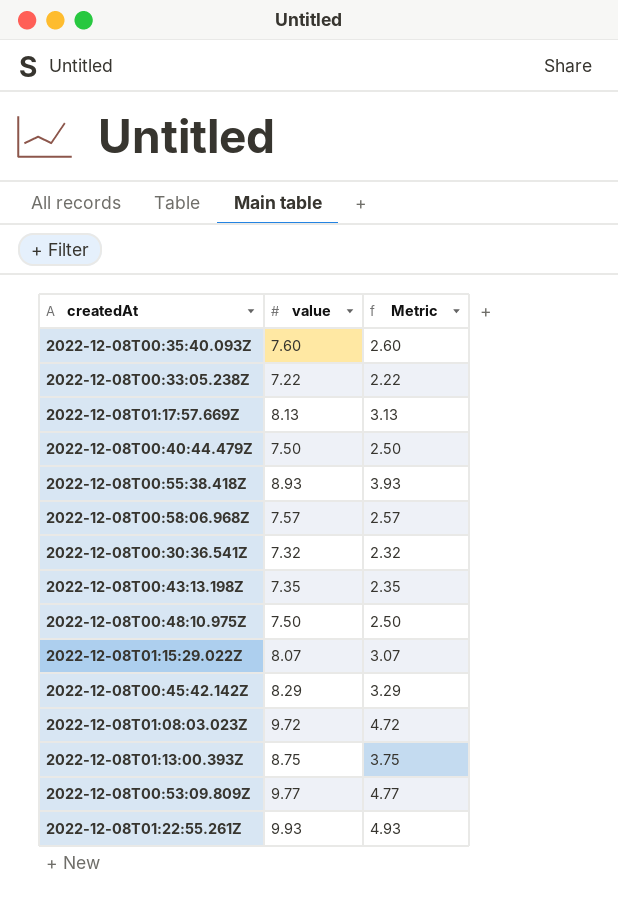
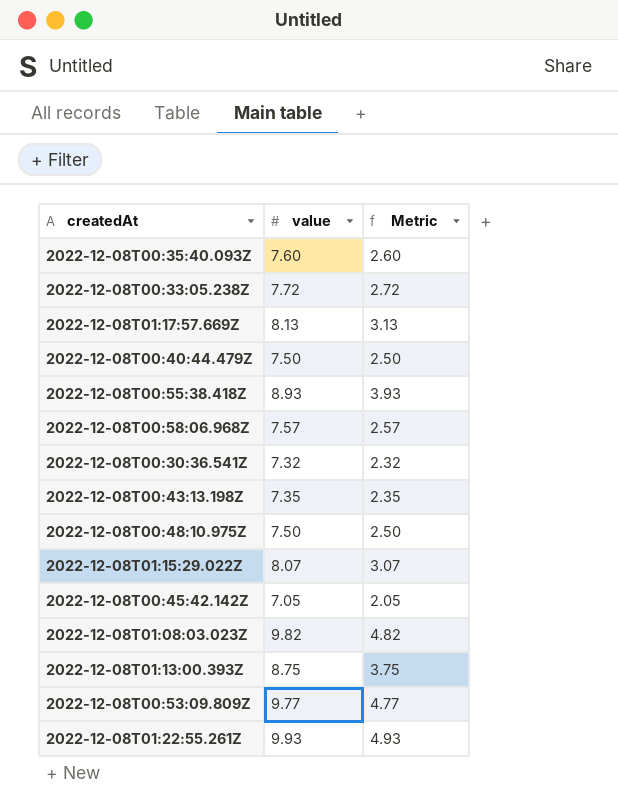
2022-12-08T00:33:05.238Z | value: 7.22 -> 7.72
2022-12-08T00:33:05.238Z | Metric: 2.22 -> 2.72
2022-12-08T00:45:42.142Z | value: 8.29 -> 7.05
2022-12-08T00:45:42.142Z | Metric: 3.29 -> 2.05
2022-12-08T01:08:03.023Z | value: 9.72 -> 9.82
2022-12-08T01:08:03.023Z | Metric: 4.72 -> 4.82

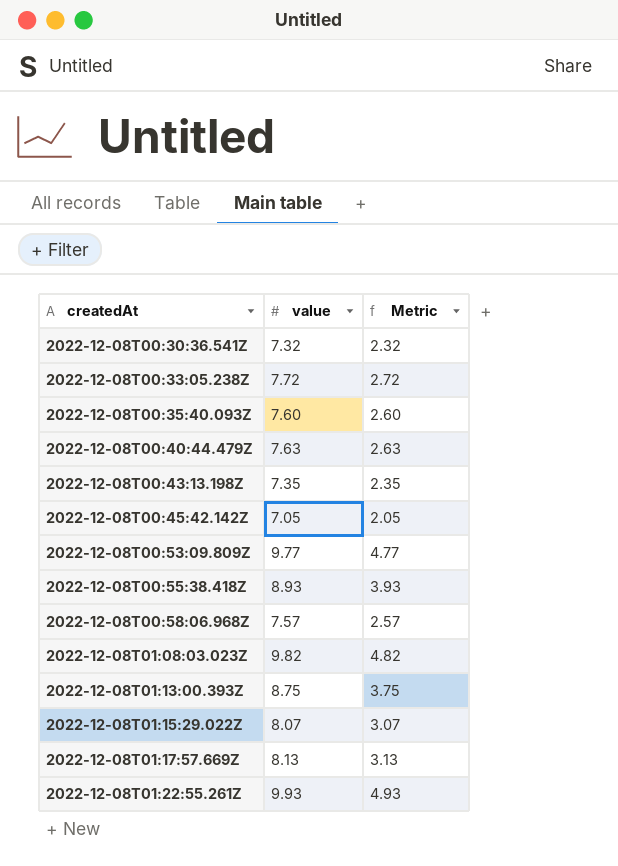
row order: none -> createdAt ascending
row 2022-12-08T00:48:10.975Z: 7.50 | 2.50 -> none
2022-12-08T00:40:44.479Z | value: 7.50 -> 7.63
2022-12-08T00:40:44.479Z | Metric: 2.50 -> 2.63

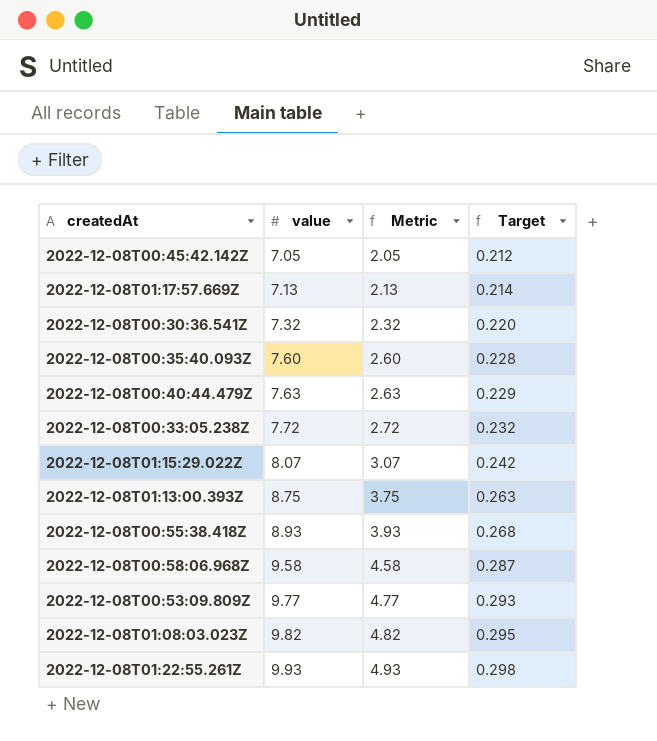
row order: createdAt ascending -> value ascending
column Target | formula: none -> [value] * 0.03
row 2022-12-08T00:43:13.198Z: 7.35 | 2.35 -> none
2022-12-08T01:17:57.669Z | value: 8.13 -> 7.13
2022-12-08T01:17:57.669Z | Metric: 3.13 -> 2.13
2022-12-08T00:58:06.968Z | value: 7.57 -> 9.58
2022-12-08T00:58:06.968Z | Metric: 2.57 -> 4.58

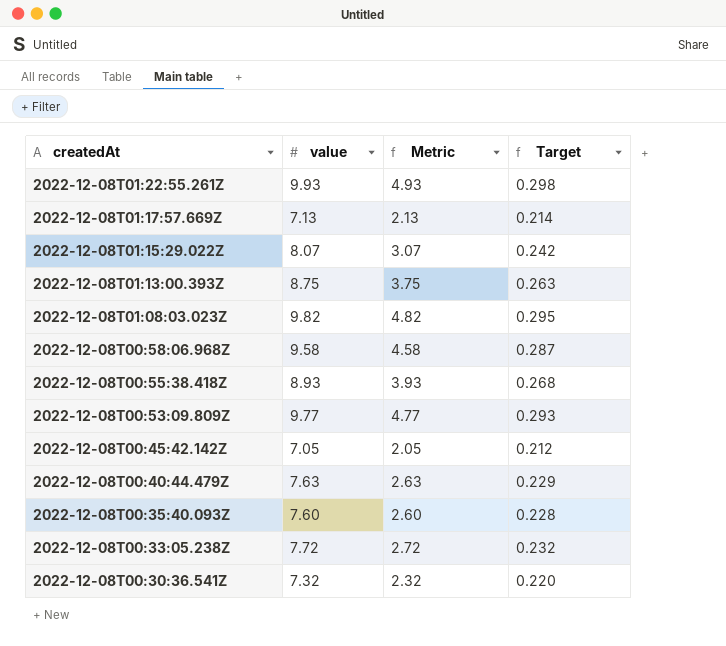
row order: value ascending -> createdAt descending

